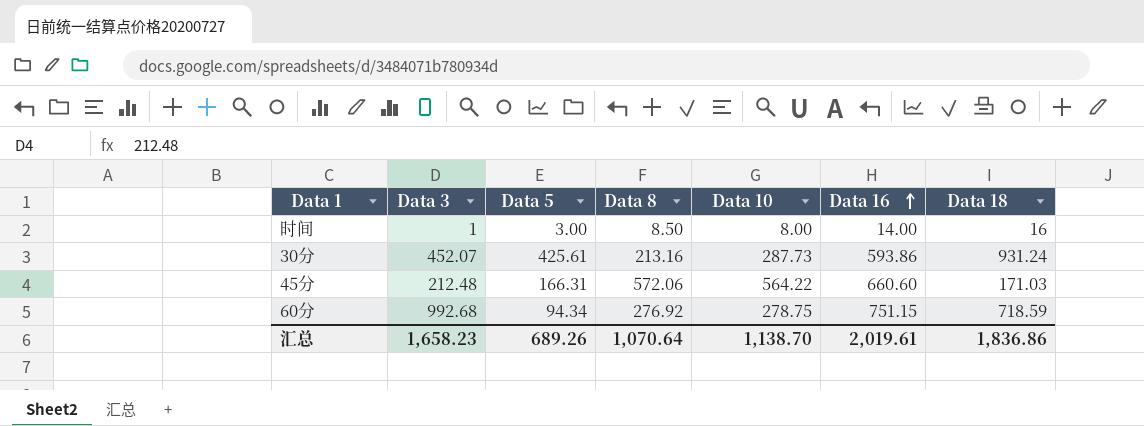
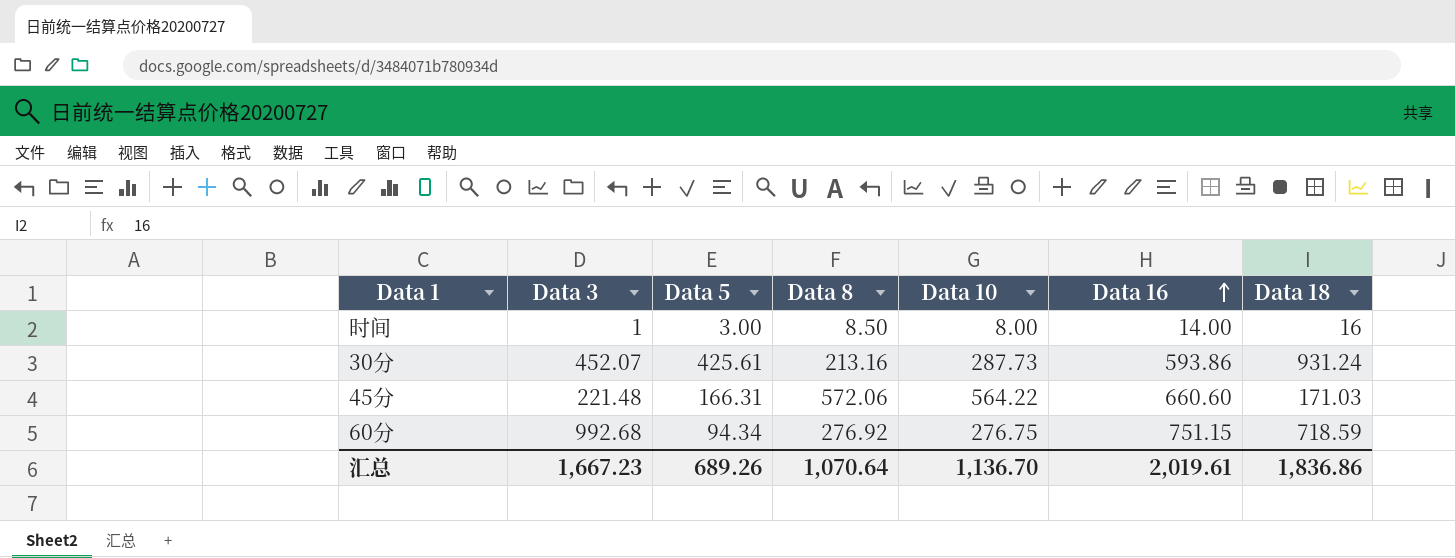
45分 | Data 3: 212.48 -> 221.48
60分 | Data 10: 278.75 -> 276.75
汇总 | Data 3: 1,658.23 -> 1,667.23
汇总 | Data 10: 1,138.70 -> 1,136.70

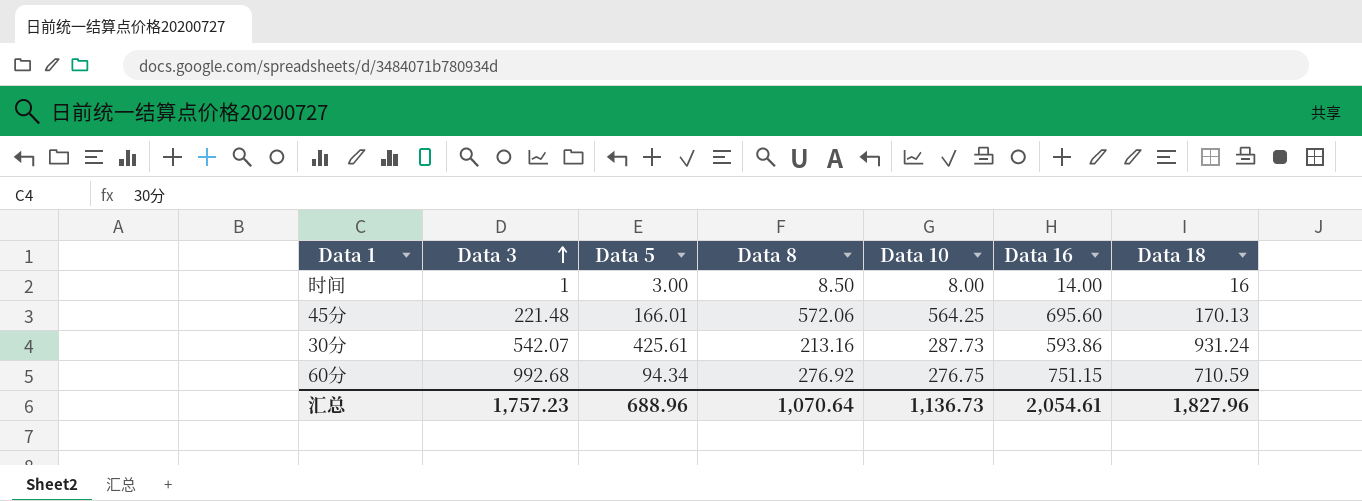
row order: Data 16 ascending -> Data 3 ascending
45分 | Data 5: 166.31 -> 166.01
45分 | Data 10: 564.22 -> 564.25
45分 | Data 16: 660.60 -> 695.60
45分 | Data 18: 171.03 -> 170.13
30分 | Data 3: 452.07 -> 542.07
60分 | Data 18: 718.59 -> 710.59
汇总 | Data 3: 1,667.23 -> 1,757.23
汇总 | Data 5: 689.26 -> 688.96
汇总 | Data 10: 1,136.70 -> 1,136.73
汇总 | Data 16: 2,019.61 -> 2,054.61
汇总 | Data 18: 1,836.86 -> 1,827.96

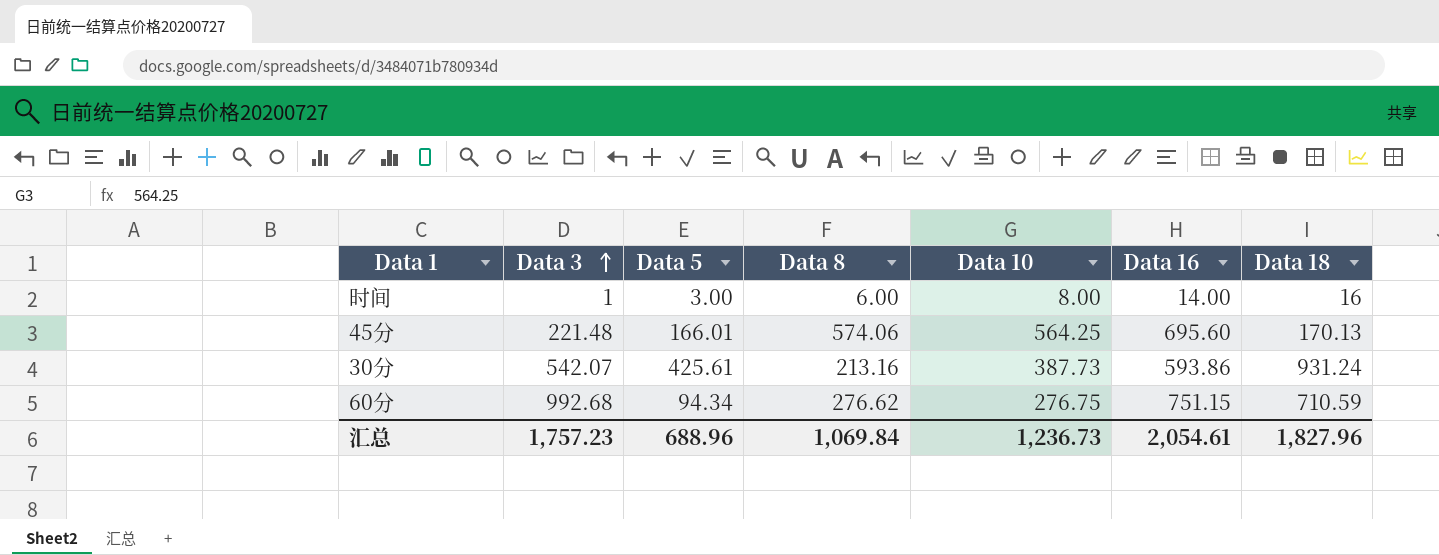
时间 | Data 8: 8.50 -> 6.00
45分 | Data 8: 572.06 -> 574.06
30分 | Data 10: 287.73 -> 387.73
60分 | Data 8: 276.92 -> 276.62
汇总 | Data 8: 1,070.64 -> 1,069.84
汇总 | Data 10: 1,136.73 -> 1,236.73

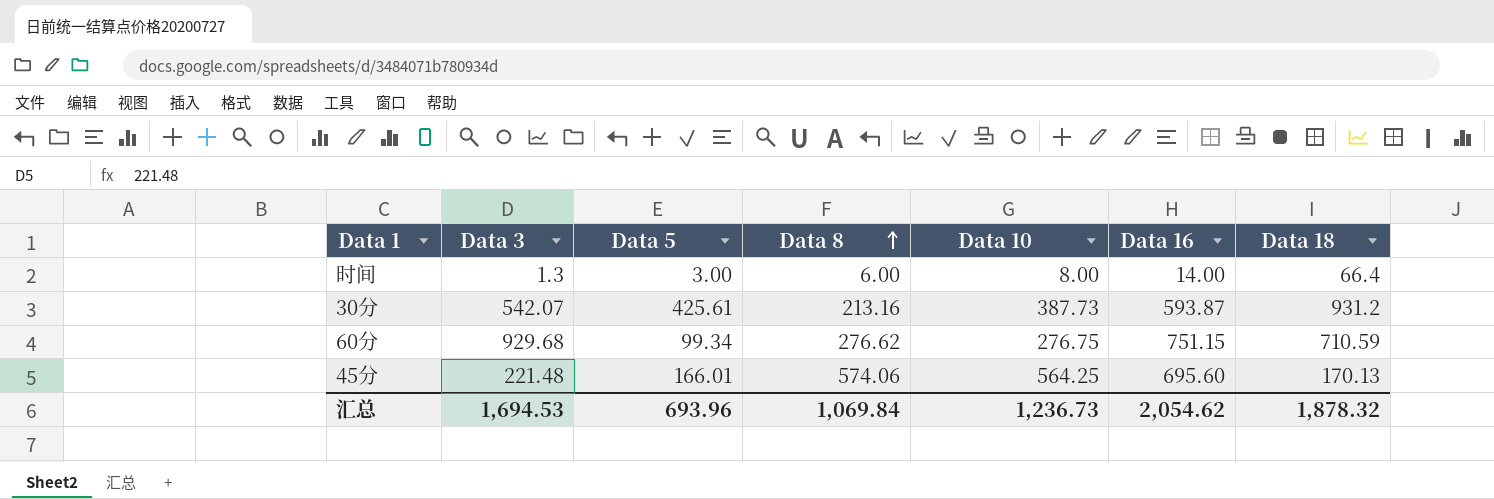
row order: Data 3 ascending -> Data 8 ascending
时间 | Data 3: 1 -> 1.3
时间 | Data 18: 16 -> 66.4
30分 | Data 16: 593.86 -> 593.87
30分 | Data 18: 931.24 -> 931.2
60分 | Data 3: 992.68 -> 929.68
60分 | Data 5: 94.34 -> 99.34
汇总 | Data 3: 1,757.23 -> 1,694.53
汇总 | Data 5: 688.96 -> 693.96
汇总 | Data 16: 2,054.61 -> 2,054.62
汇总 | Data 18: 1,827.96 -> 1,878.32

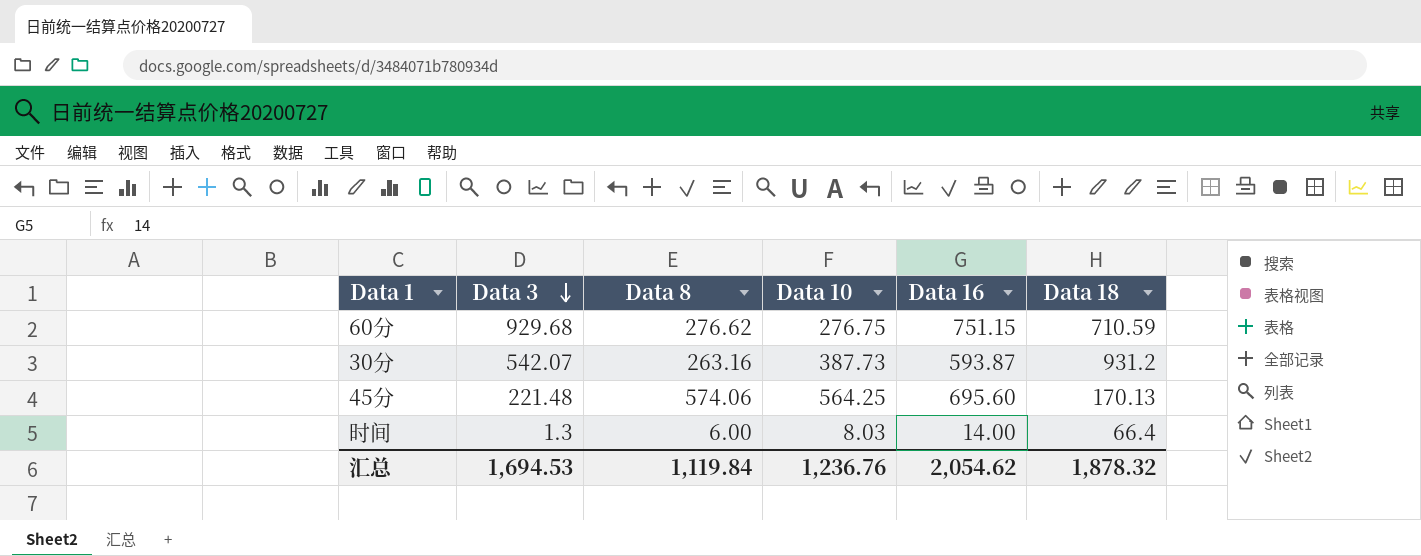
row order: Data 8 ascending -> Data 3 descending
column Data 5 | position: 3 -> none
30分 | Data 8: 213.16 -> 263.16
时间 | Data 10: 8.00 -> 8.03
汇总 | Data 8: 1,069.84 -> 1,119.84
汇总 | Data 10: 1,236.73 -> 1,236.76

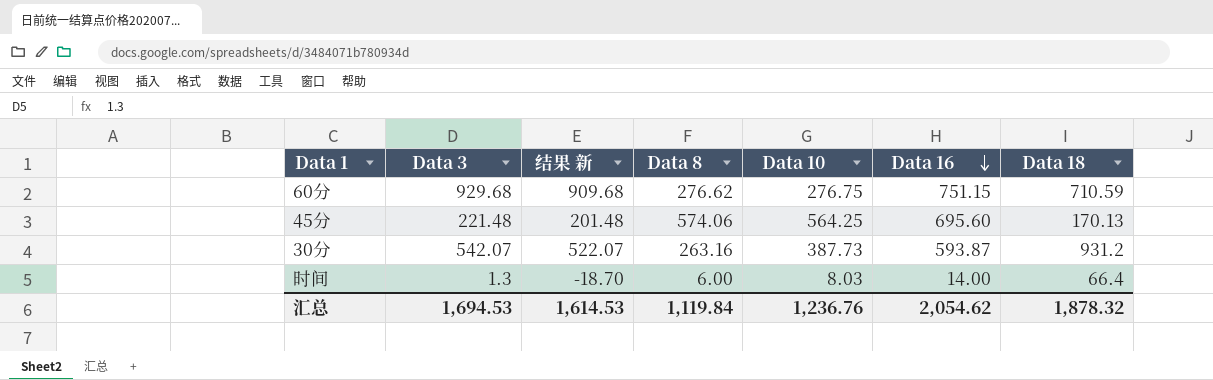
row order: Data 3 descending -> Data 16 descending
column 结果 新 | formula: none -> [Data 3] - 20

